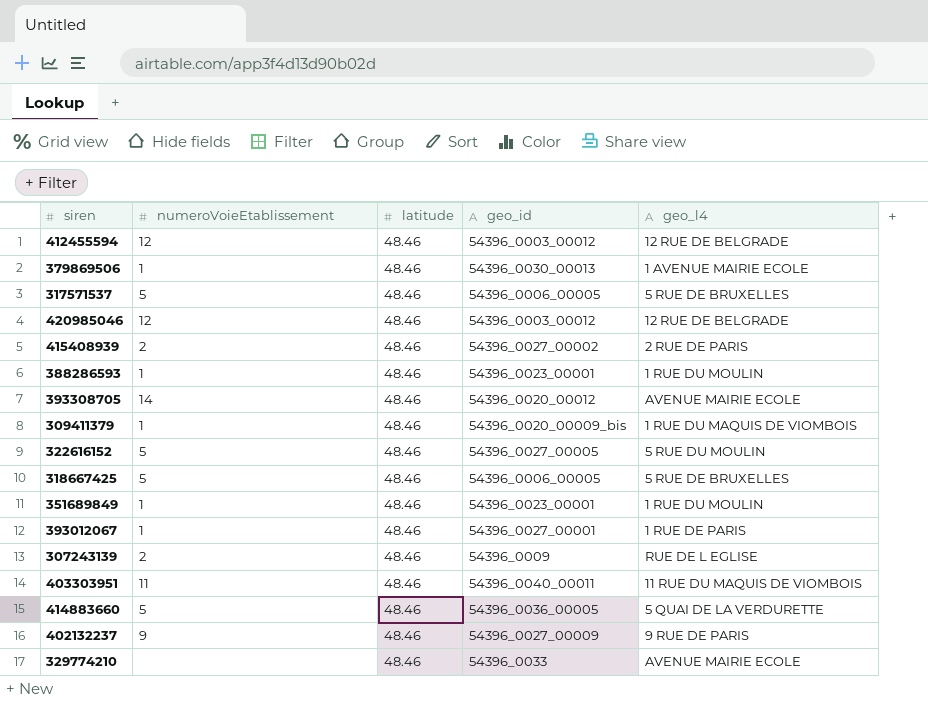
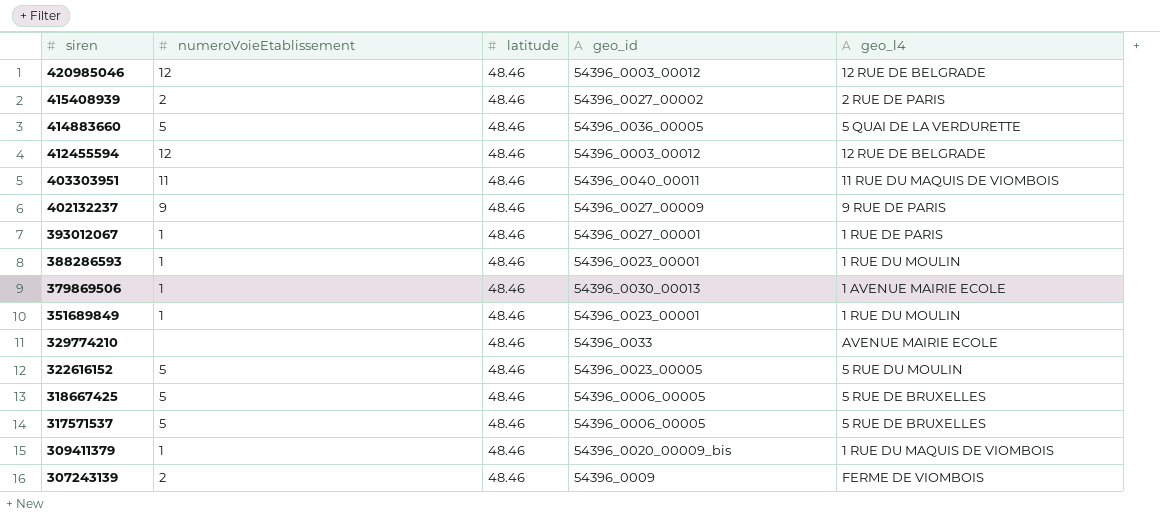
row order: none -> siren descending
row 393308705: 14 | 48.46 | 54396_0020_00012 | AVENUE MAIRIE ECOLE -> none
322616152 | geo_id: 54396_0027_00005 -> 54396_0023_00005
307243139 | geo_l4: RUE DE L EGLISE -> FERME DE VIOMBOIS

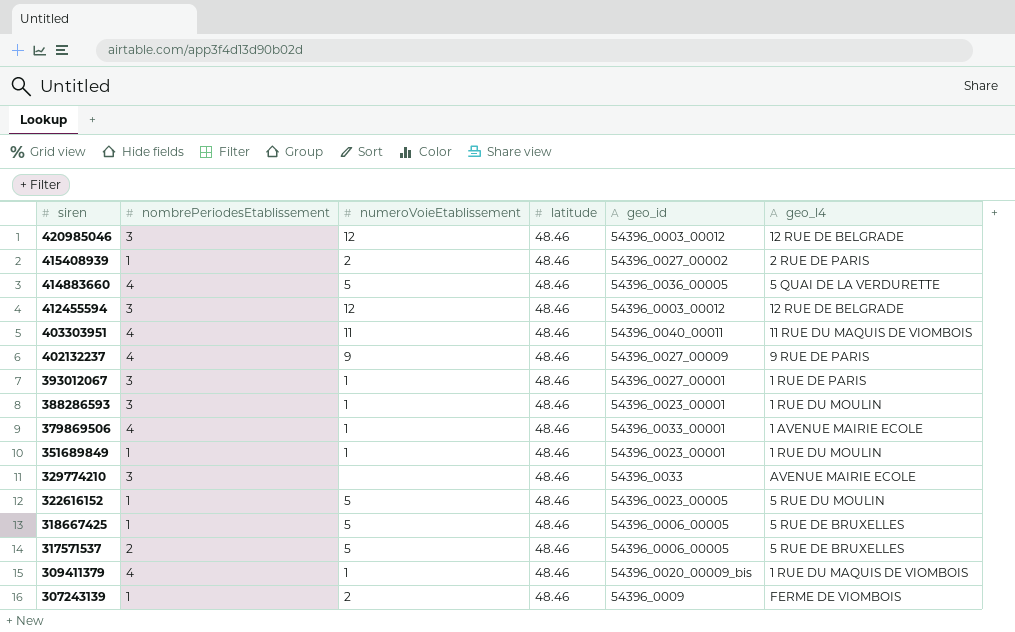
column nombrePeriodesEtablissement | position: none -> 2
379869506 | geo_id: 54396_0030_00013 -> 54396_0033_00001

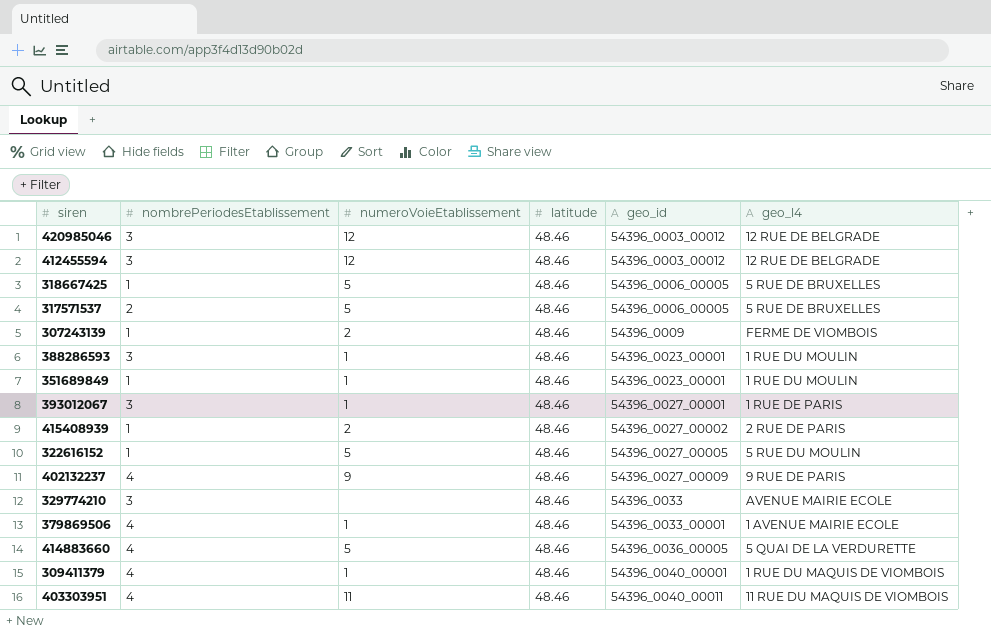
row order: siren descending -> geo_id ascending
322616152 | geo_id: 54396_0023_00005 -> 54396_0027_00005
309411379 | geo_id: 54396_0020_00009_bis -> 54396_0040_00001

